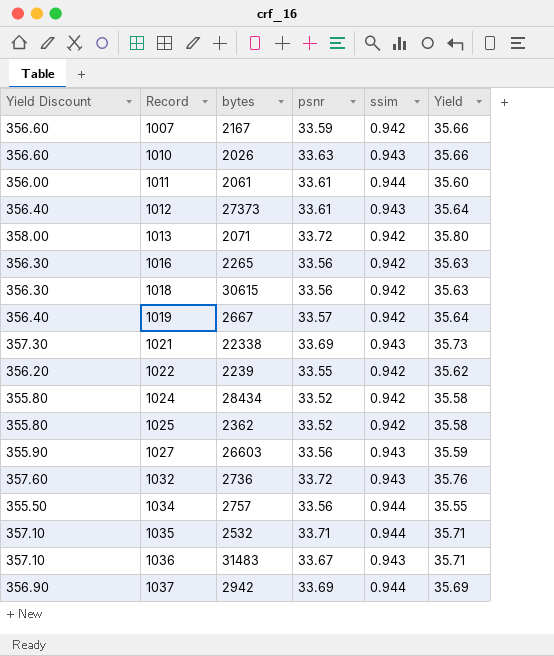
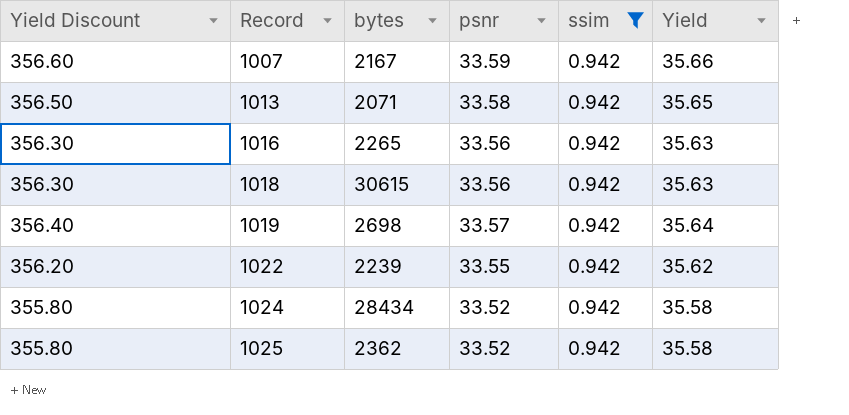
filter: none -> ssim = 0.942
1013 | Yield Discount: 358.00 -> 356.50
1013 | psnr: 33.72 -> 33.58
1013 | Yield: 35.80 -> 35.65
1019 | bytes: 2667 -> 2698

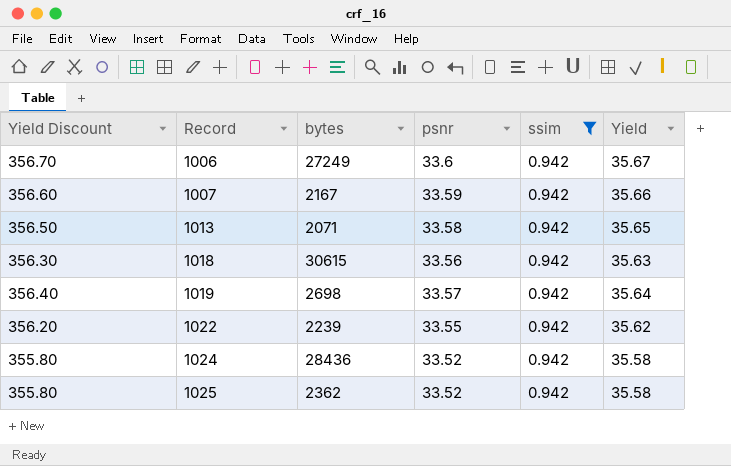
row 1016: 356.30 | 2265 | 33.56 | 0.942 | 35.63 -> none
row 1006: none -> 356.70 | 27249 | 33.6 | 0.942 | 35.67
1024 | bytes: 28434 -> 28436

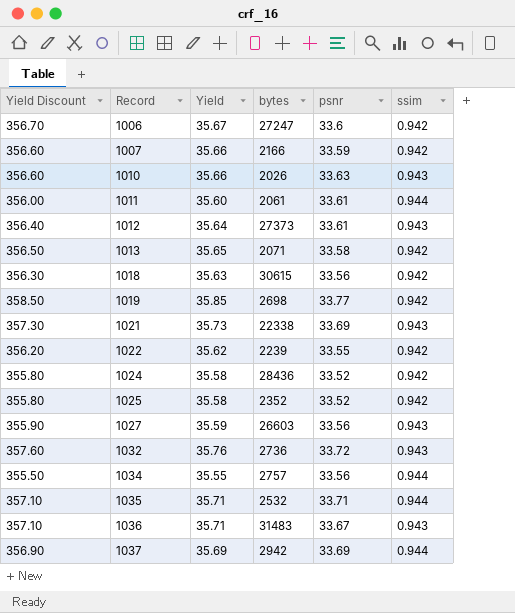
filter: ssim = 0.942 -> none
column Yield | position: 6 -> 3
1006 | bytes: 27249 -> 27247
1007 | bytes: 2167 -> 2166
1019 | Yield Discount: 356.40 -> 358.50
1019 | Yield: 35.64 -> 35.85
1019 | psnr: 33.57 -> 33.77
1025 | bytes: 2362 -> 2352

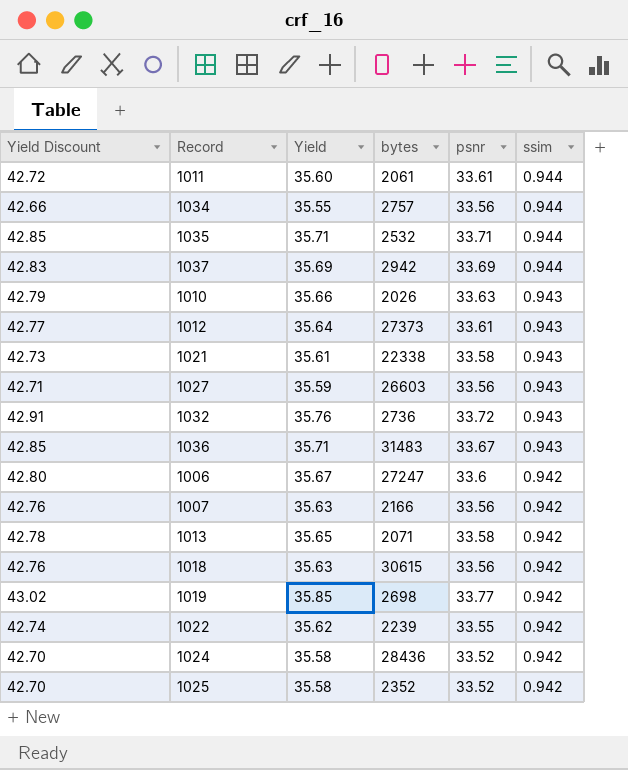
row order: Record ascending -> ssim descending
column Yield Discount | formula: [Yield] * 10 -> [Yield] * 1.2
1021 | Yield: 35.73 -> 35.61
1021 | psnr: 33.69 -> 33.58
1007 | Yield: 35.66 -> 35.63
1007 | psnr: 33.59 -> 33.56

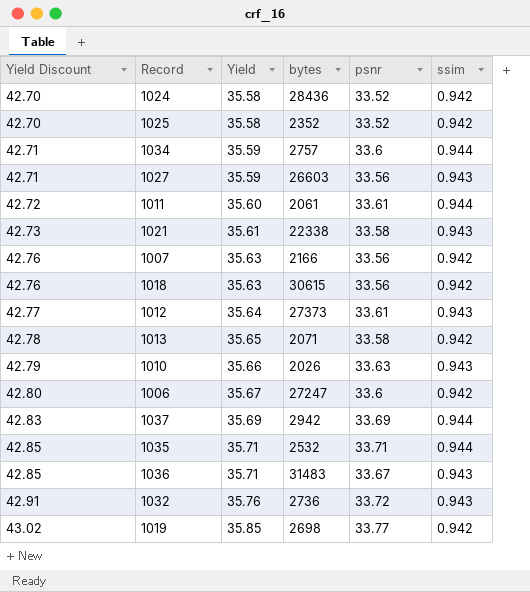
row order: ssim descending -> Yield Discount ascending
row 1022: 42.74 | 35.62 | 2239 | 33.55 | 0.942 -> none
1034 | Yield Discount: 42.66 -> 42.71
1034 | Yield: 35.55 -> 35.59
1034 | psnr: 33.56 -> 33.6

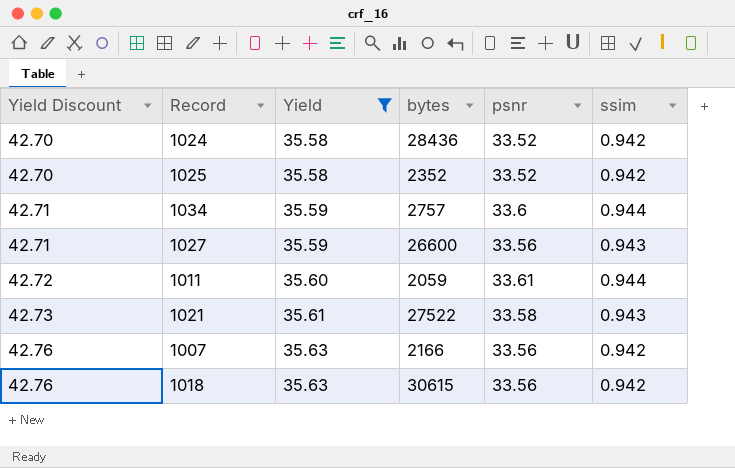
filter: none -> Yield <= 35.63
1027 | bytes: 26603 -> 26600
1011 | bytes: 2061 -> 2059
1021 | bytes: 22338 -> 27522

